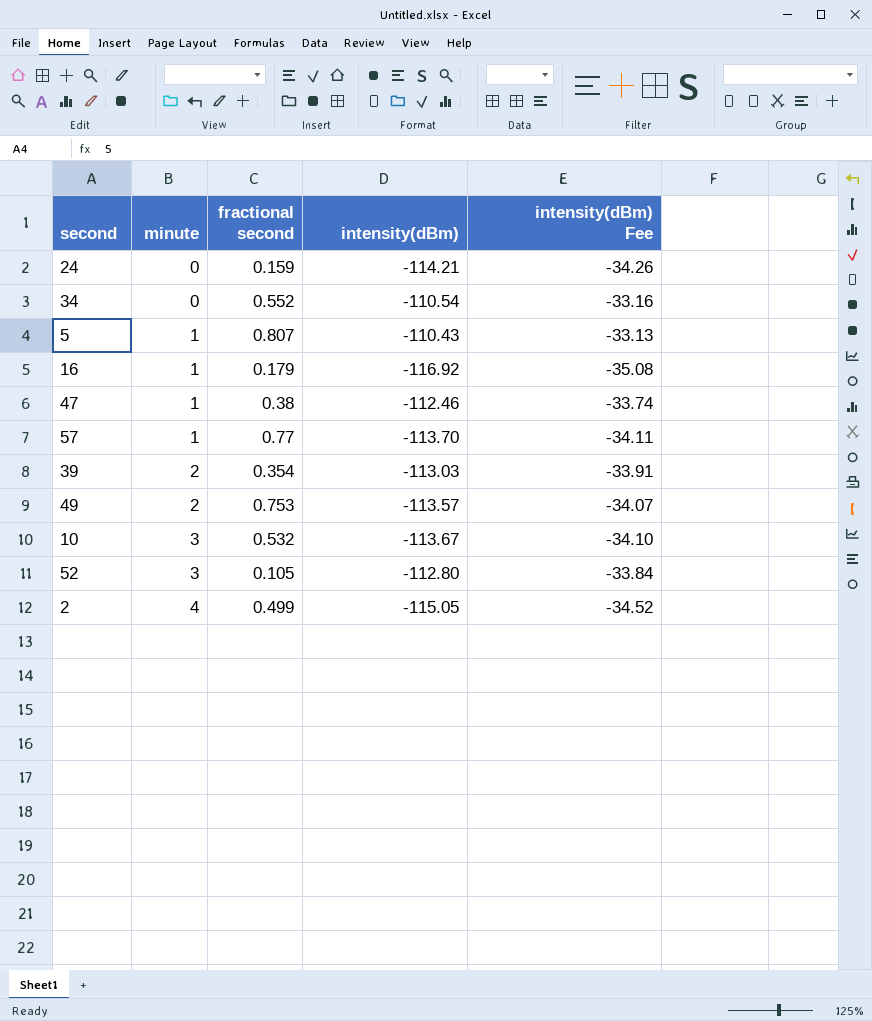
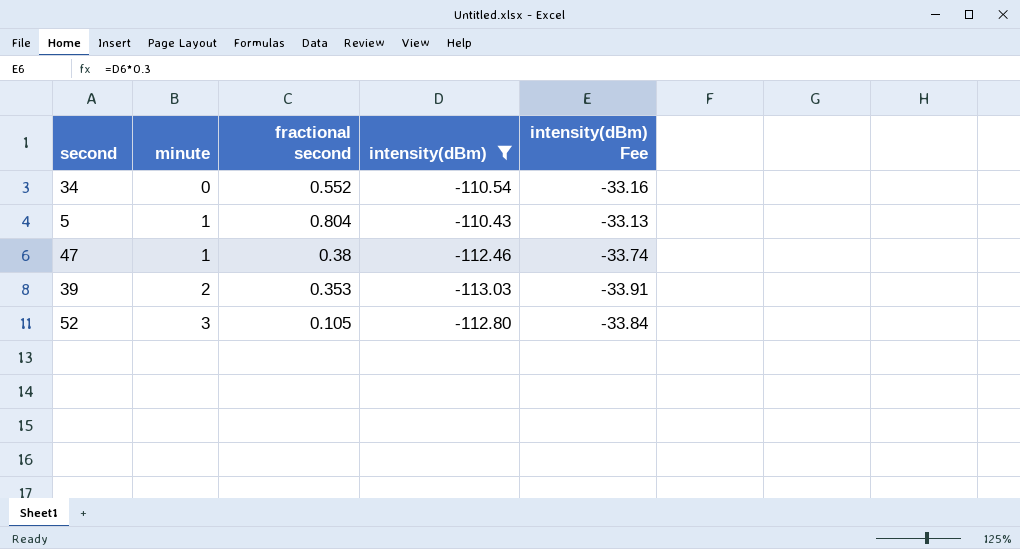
filter: none -> intensity(dBm) >= -113.03
5 | fractional second: 0.807 -> 0.804
39 | fractional second: 0.354 -> 0.353

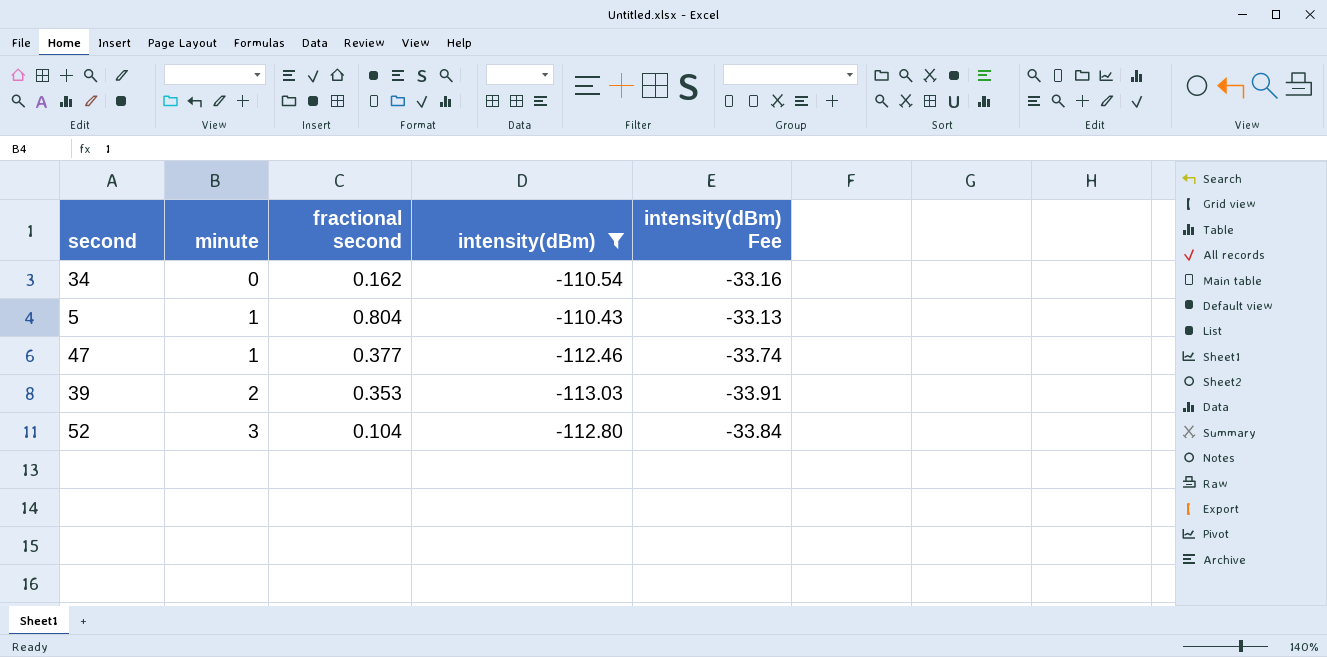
34 | fractional second: 0.552 -> 0.162
47 | fractional second: 0.38 -> 0.377
52 | fractional second: 0.105 -> 0.104

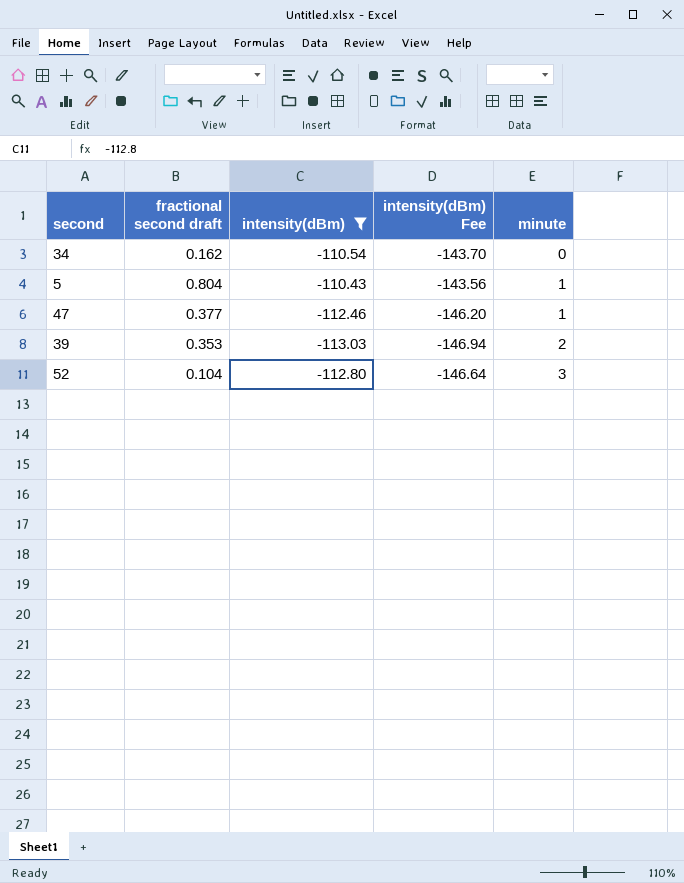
column name: fractional second -> fractional second draft
column intensity(dBm) Fee | formula: [intensity(dBm)] * 0.3 -> [intensity(dBm)] * 1.3
column minute | position: 2 -> 5

